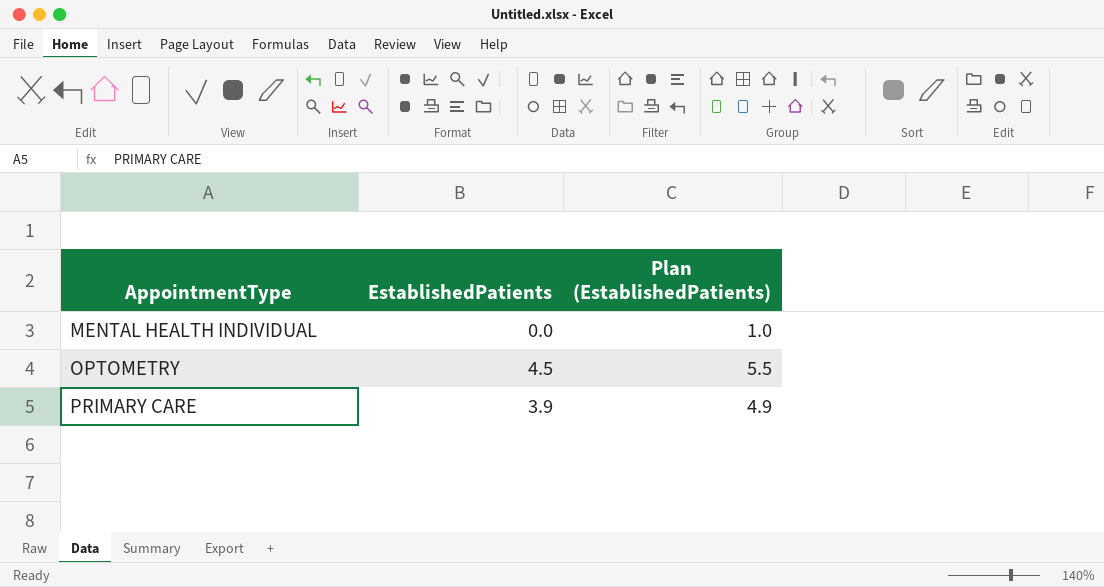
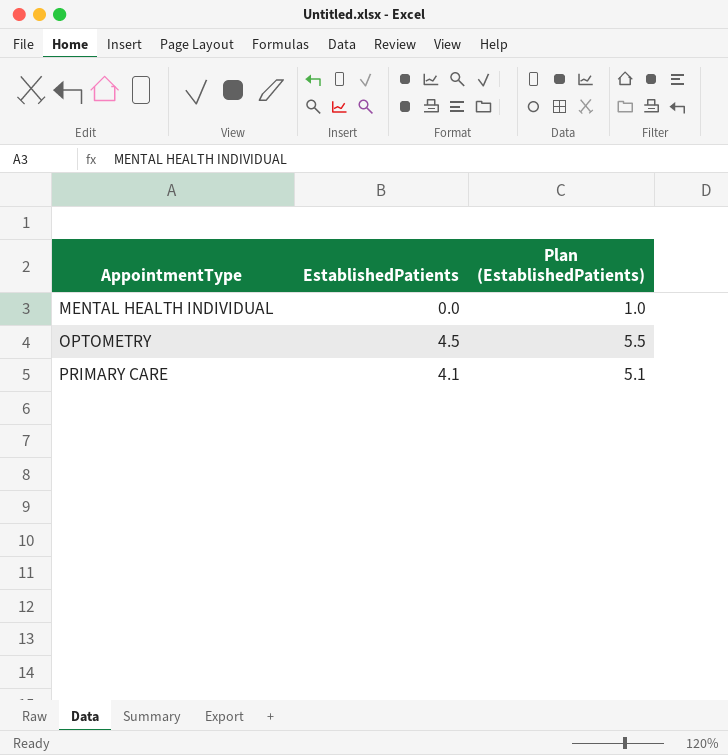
PRIMARY CARE | EstablishedPatients: 3.9 -> 4.1
PRIMARY CARE | Plan (EstablishedPatients): 4.9 -> 5.1

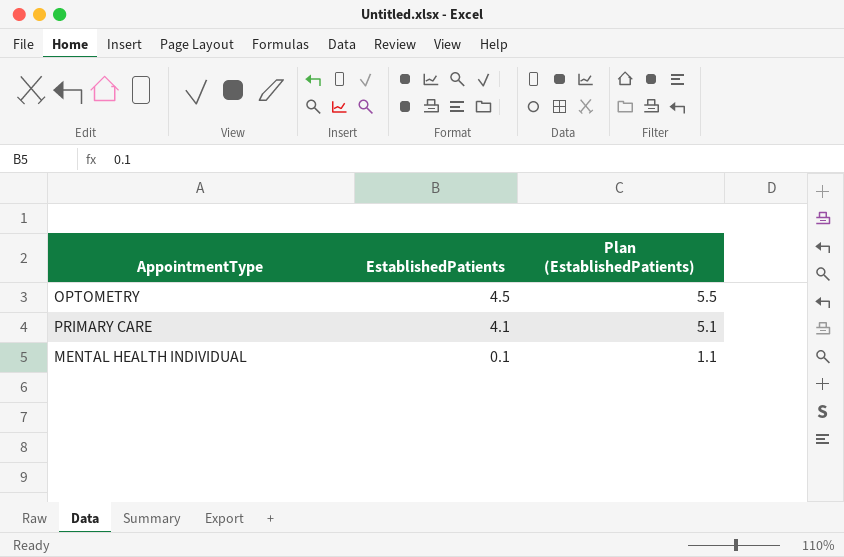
row order: AppointmentType ascending -> EstablishedPatients descending
MENTAL HEALTH INDIVIDUAL | EstablishedPatients: 0.0 -> 0.1
MENTAL HEALTH INDIVIDUAL | Plan (EstablishedPatients): 1.0 -> 1.1

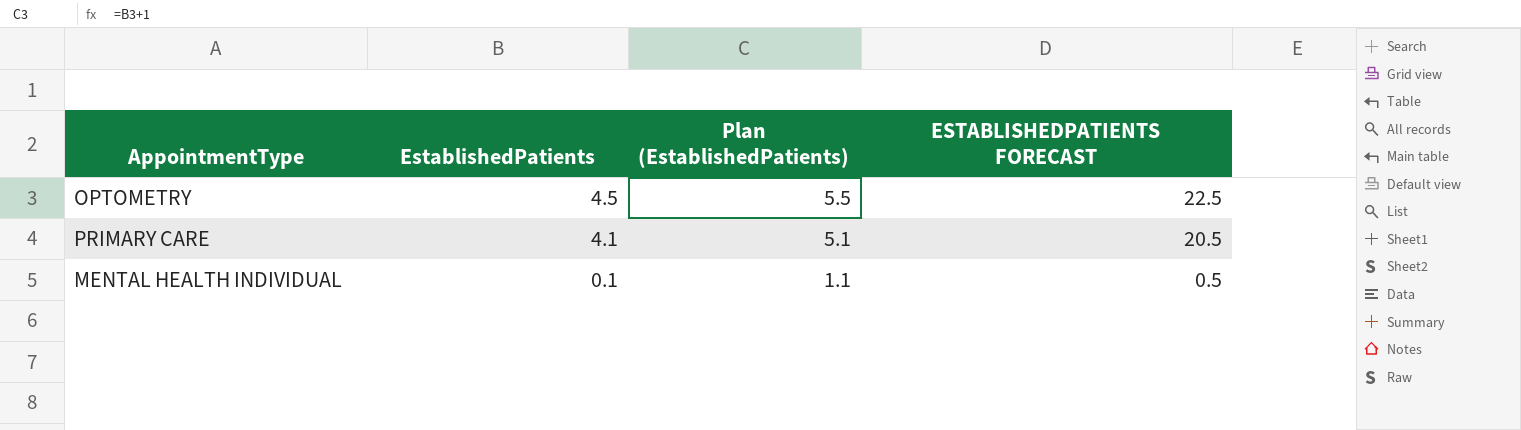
column ESTABLISHEDPATIENTS FORECAST | formula: none -> [EstablishedPatients] * 5

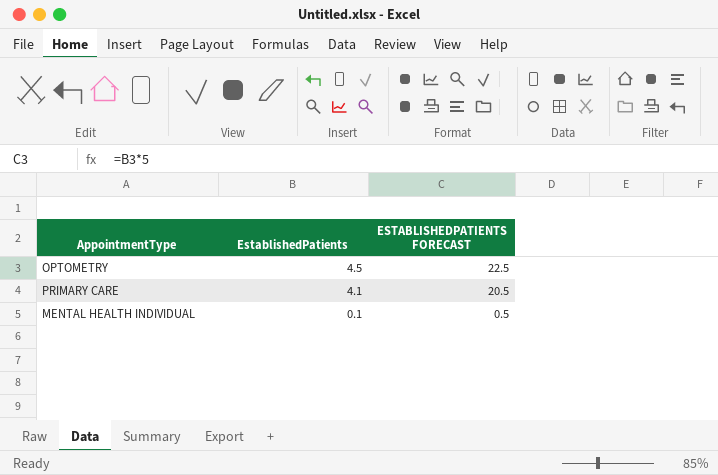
column Plan (EstablishedPatients) | formula: [EstablishedPatients] + 1 -> none

